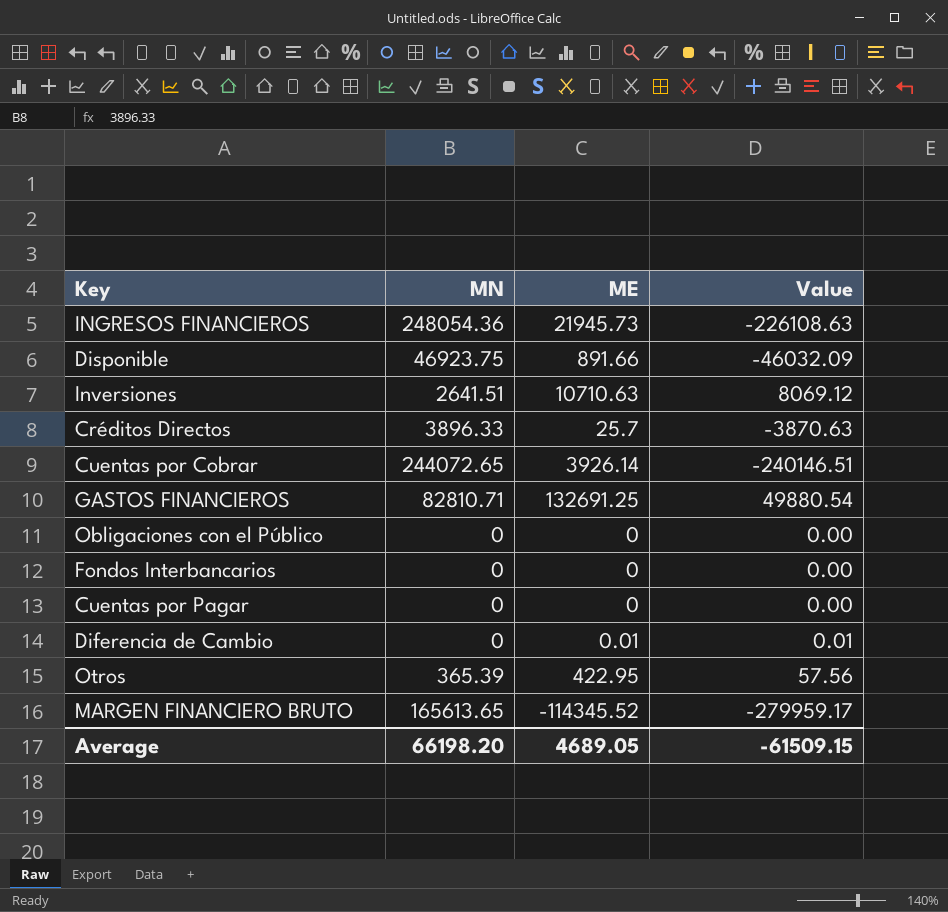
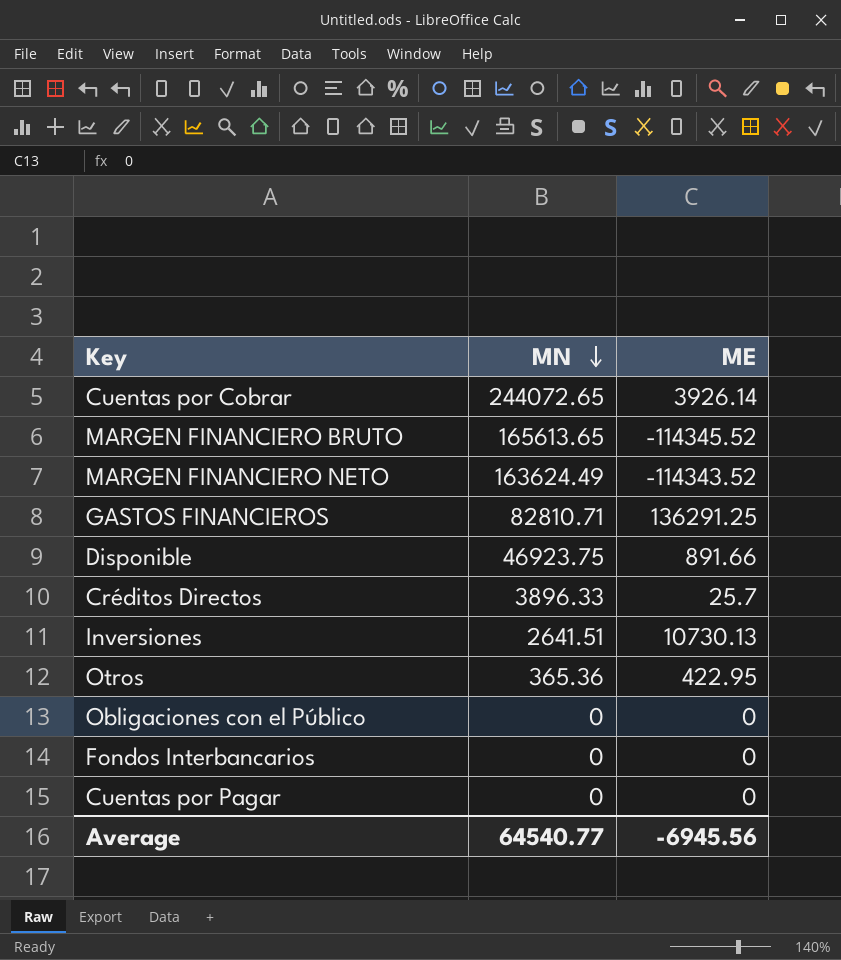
row order: none -> MN descending
column Value | formula: [ME] - [MN] -> none
row INGRESOS FINANCIEROS: 248054.36 | 21945.73 | -226108.63 -> none
row Diferencia de Cambio: 0 | 0.01 | 0.01 -> none
row MARGEN FINANCIERO NETO: none -> 163624.49 | -114343.52
GASTOS FINANCIEROS | ME: 132691.25 -> 136291.25
Inversiones | ME: 10710.63 -> 10730.13
Otros | MN: 365.39 -> 365.36
Average | MN: 66198.20 -> 64540.77
Average | ME: 4689.05 -> -6945.56

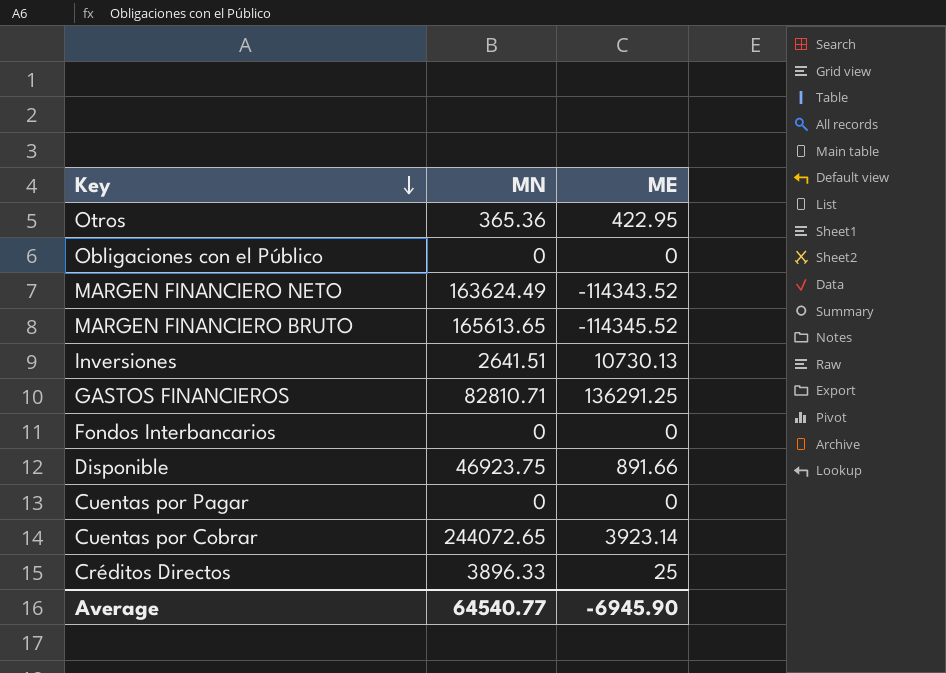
row order: MN descending -> Key descending
Cuentas por Cobrar | ME: 3926.14 -> 3923.14
Créditos Directos | ME: 25.7 -> 25
Average | ME: -6945.56 -> -6945.90

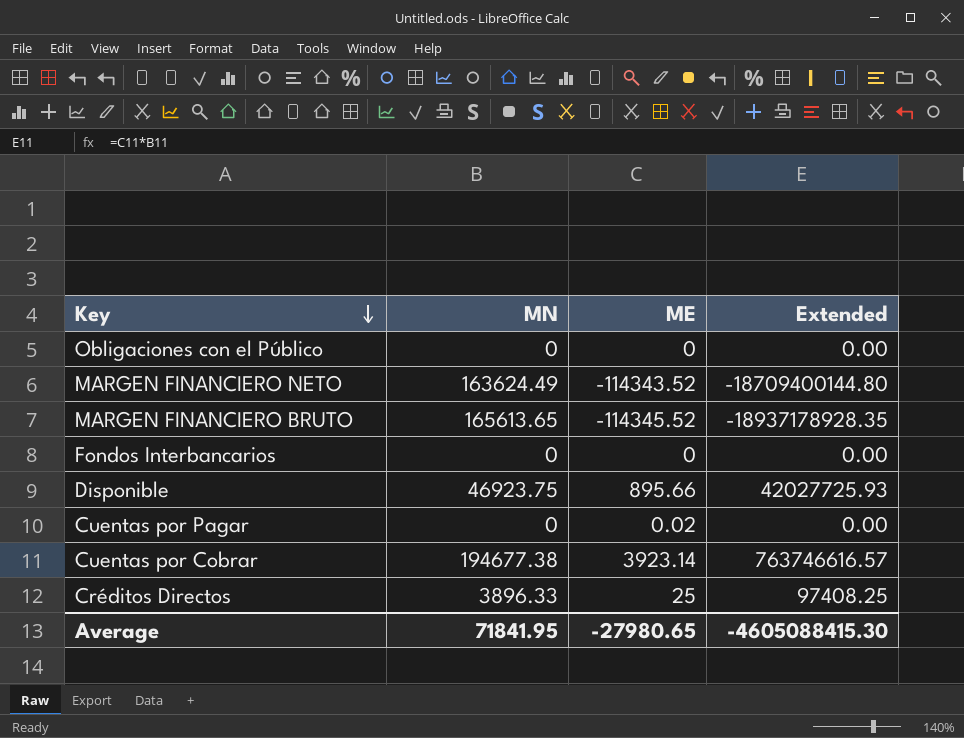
column Extended | formula: none -> [MN] * [ME]
row Otros: 365.36 | 422.95 -> none
row Inversiones: 2641.51 | 10730.13 -> none
row GASTOS FINANCIEROS: 82810.71 | 136291.25 -> none
Disponible | ME: 891.66 -> 895.66
Cuentas por Pagar | ME: 0 -> 0.02
Cuentas por Cobrar | MN: 244072.65 -> 194677.38
Average | MN: 64540.77 -> 71841.95
Average | ME: -6945.90 -> -27980.65

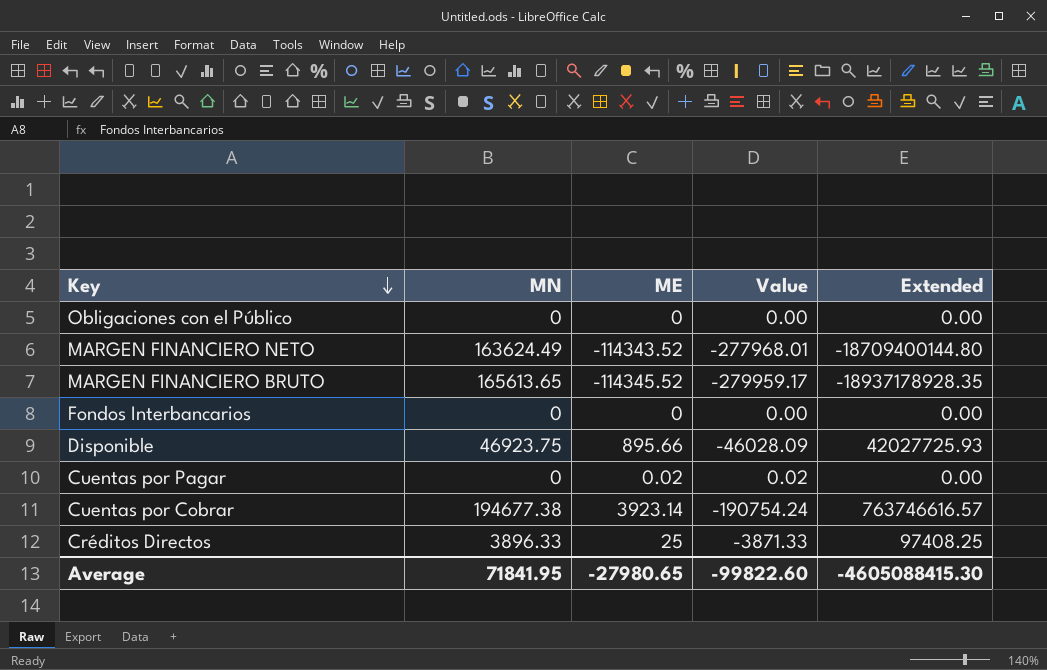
column Value | formula: none -> [ME] - [MN]

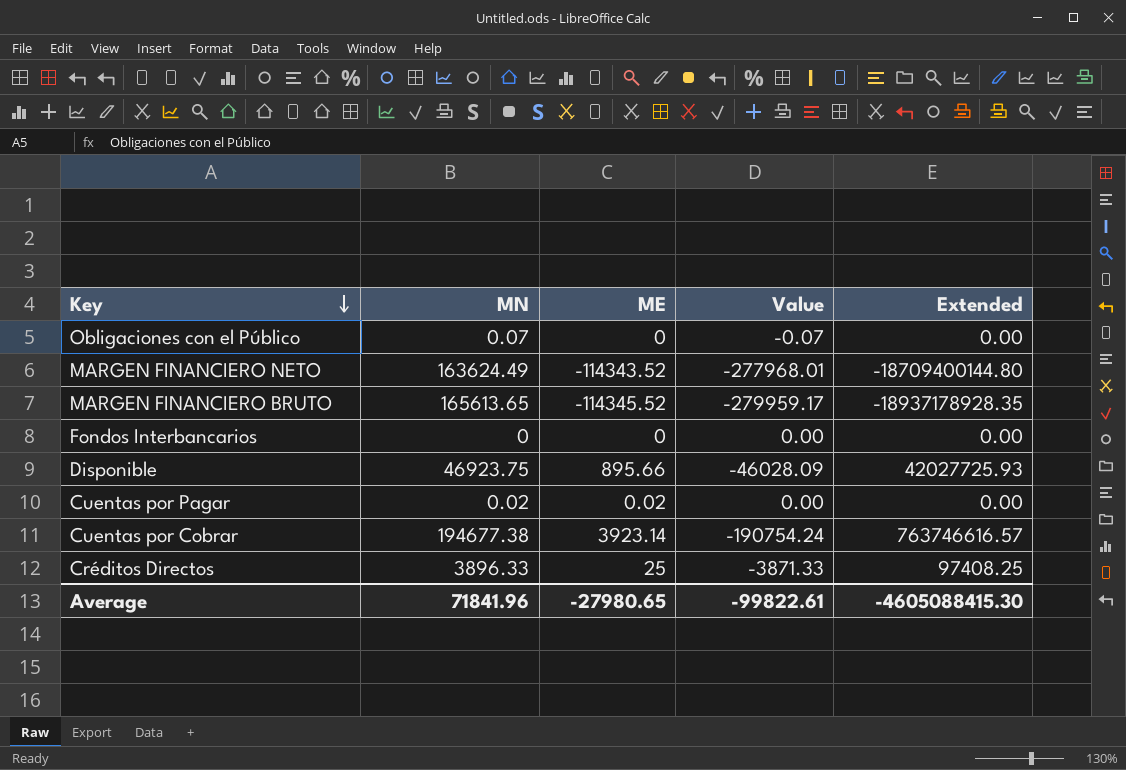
Obligaciones con el Público | MN: 0 -> 0.07
Obligaciones con el Público | Value: 0.00 -> -0.07
Cuentas por Pagar | MN: 0 -> 0.02
Cuentas por Pagar | Value: 0.02 -> 0.00
Average | MN: 71841.95 -> 71841.96
Average | Value: -99822.60 -> -99822.61

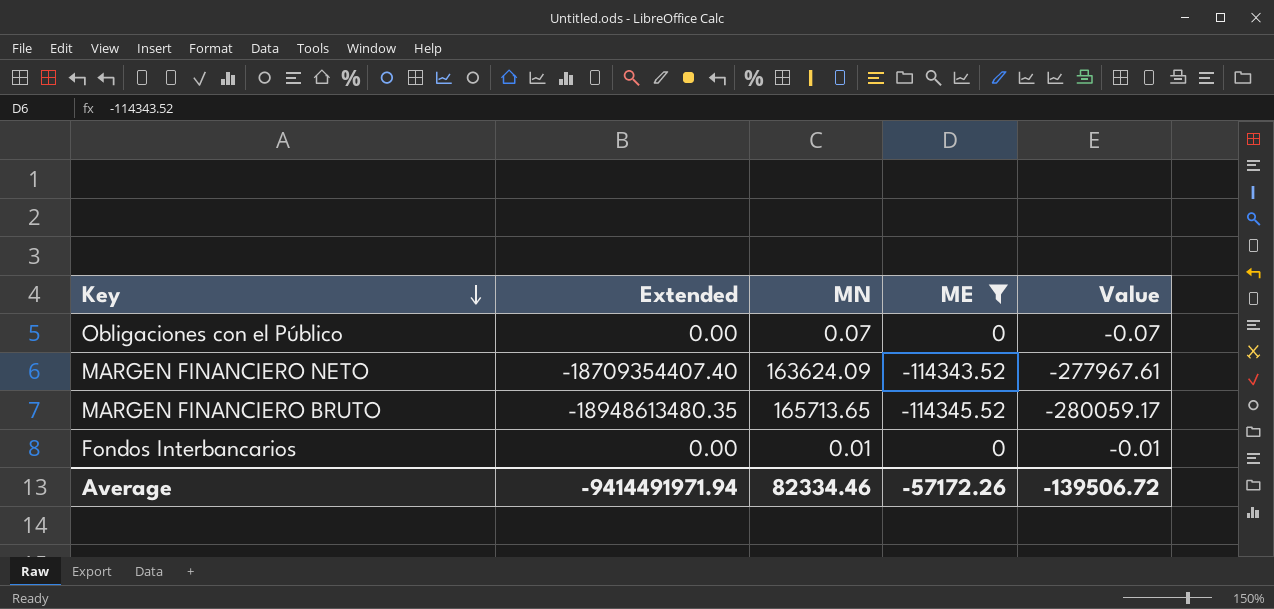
filter: none -> ME <= 0
column Extended | position: 5 -> 2
MARGEN FINANCIERO NETO | Extended: -18709400144.80 -> -18709354407.40
MARGEN FINANCIERO NETO | MN: 163624.49 -> 163624.09
MARGEN FINANCIERO NETO | Value: -277968.01 -> -277967.61
MARGEN FINANCIERO BRUTO | Extended: -18937178928.35 -> -18948613480.35
MARGEN FINANCIERO BRUTO | MN: 165613.65 -> 165713.65
MARGEN FINANCIERO BRUTO | Value: -279959.17 -> -280059.17
Fondos Interbancarios | MN: 0 -> 0.01
Fondos Interbancarios | Value: 0.00 -> -0.01
Average | Extended: -4605088415.30 -> -9414491971.94
Average | MN: 71841.96 -> 82334.46
Average | ME: -27980.65 -> -57172.26
Average | Value: -99822.61 -> -139506.72

